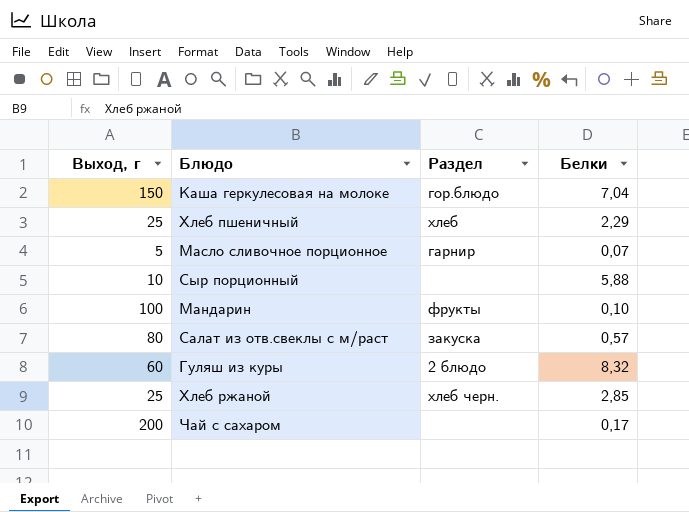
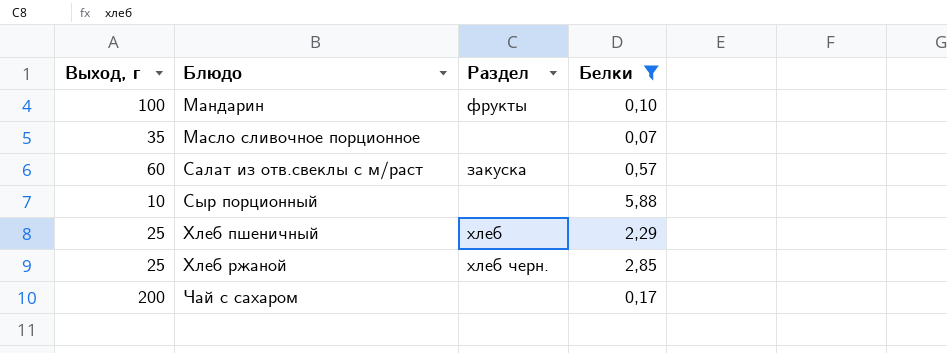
filter: none -> Белки <= 5,88
row order: none -> Блюдо ascending
Масло сливочное порционное | Выход, г: 5 -> 35
Масло сливочное порционное | Раздел: гарнир -> none
Салат из отв.свеклы с м/раст | Выход, г: 80 -> 60

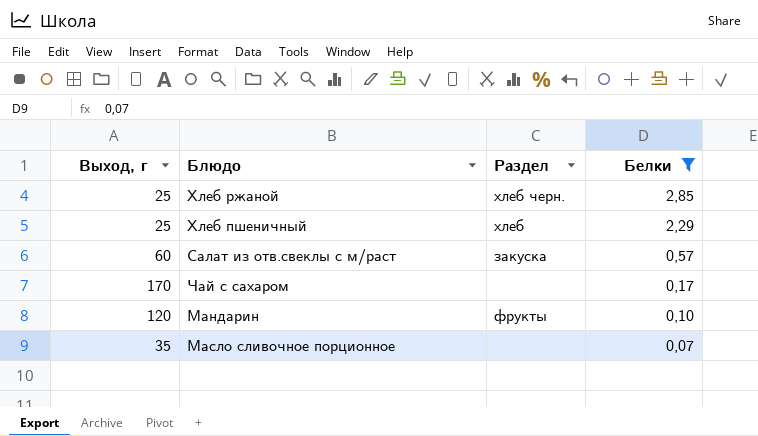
row order: Блюдо ascending -> Белки descending
row Сыр порционный: 10 | none | 5,88 -> none
Чай с сахаром | Выход, г: 200 -> 170
Мандарин | Выход, г: 100 -> 120

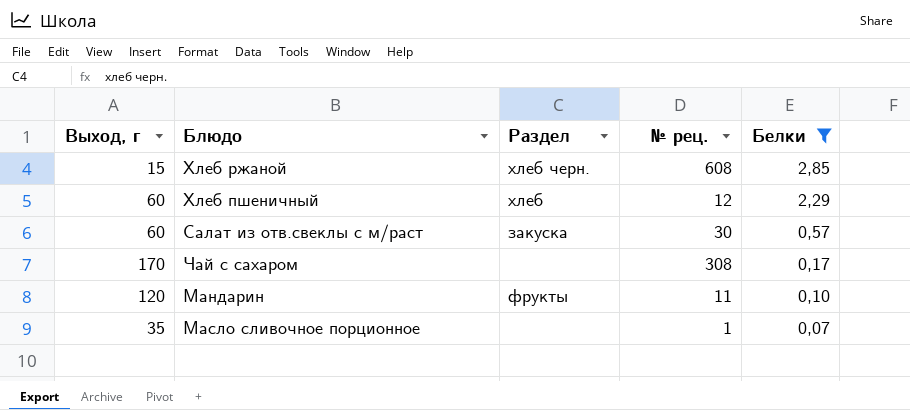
column № рец. | position: none -> 4
Хлеб ржаной | Выход, г: 25 -> 15
Хлеб пшеничный | Выход, г: 25 -> 60

